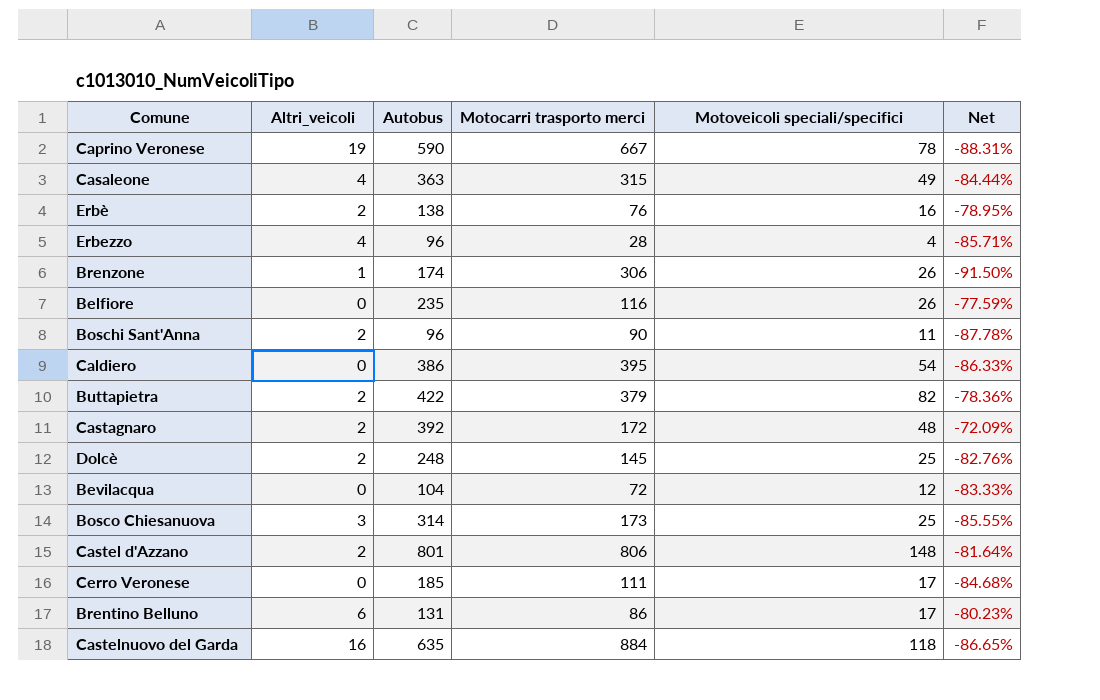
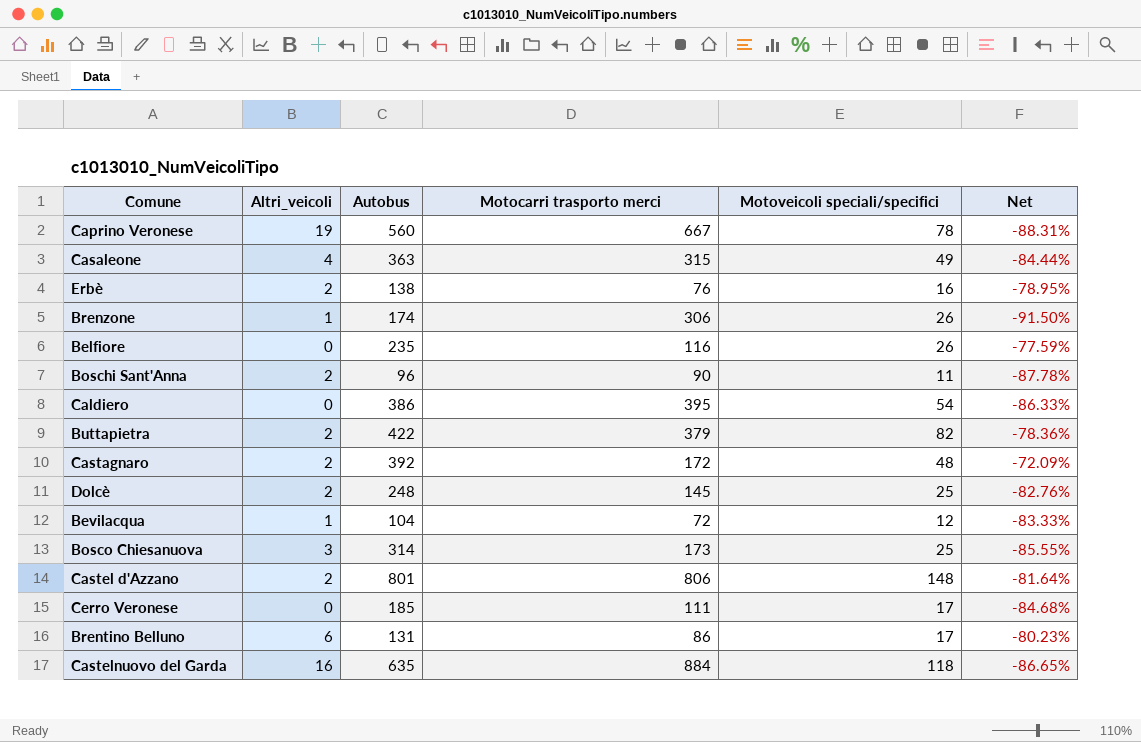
row Erbezzo: 4 | 96 | 28 | 4 | -85.71% -> none
Caprino Veronese | Autobus: 590 -> 560
Bevilacqua | Altri_veicoli: 0 -> 1

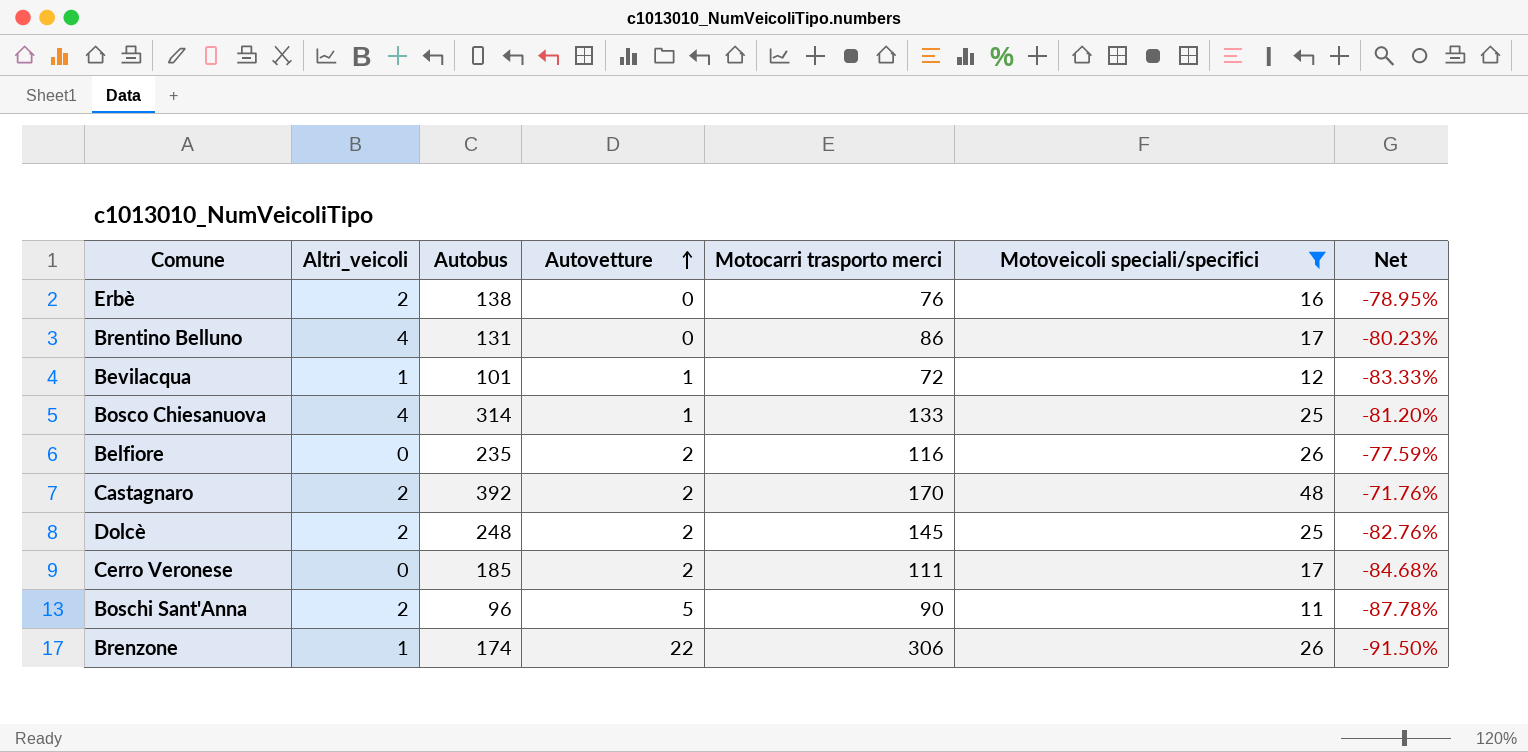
filter: none -> Motoveicoli speciali/specifici <= 48
row order: none -> Autovetture ascending
column Autovetture | position: none -> 4
Brentino Belluno | Altri_veicoli: 6 -> 4
Bevilacqua | Autobus: 104 -> 101
Bosco Chiesanuova | Altri_veicoli: 3 -> 4
Bosco Chiesanuova | Motocarri trasporto merci: 173 -> 133
Bosco Chiesanuova | Net: -85.55% -> -81.20%
Castagnaro | Motocarri trasporto merci: 172 -> 170
Castagnaro | Net: -72.09% -> -71.76%

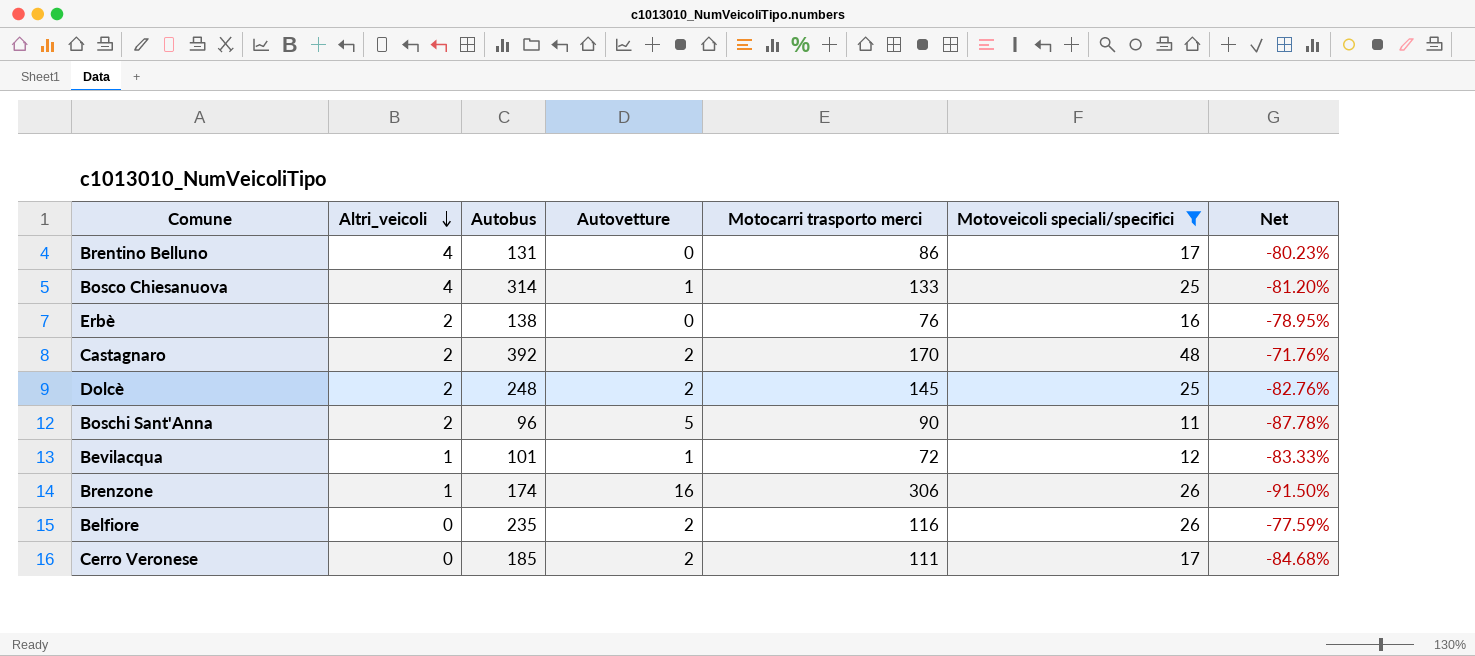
row order: Autovetture ascending -> Altri_veicoli descending
Brenzone | Autovetture: 22 -> 16

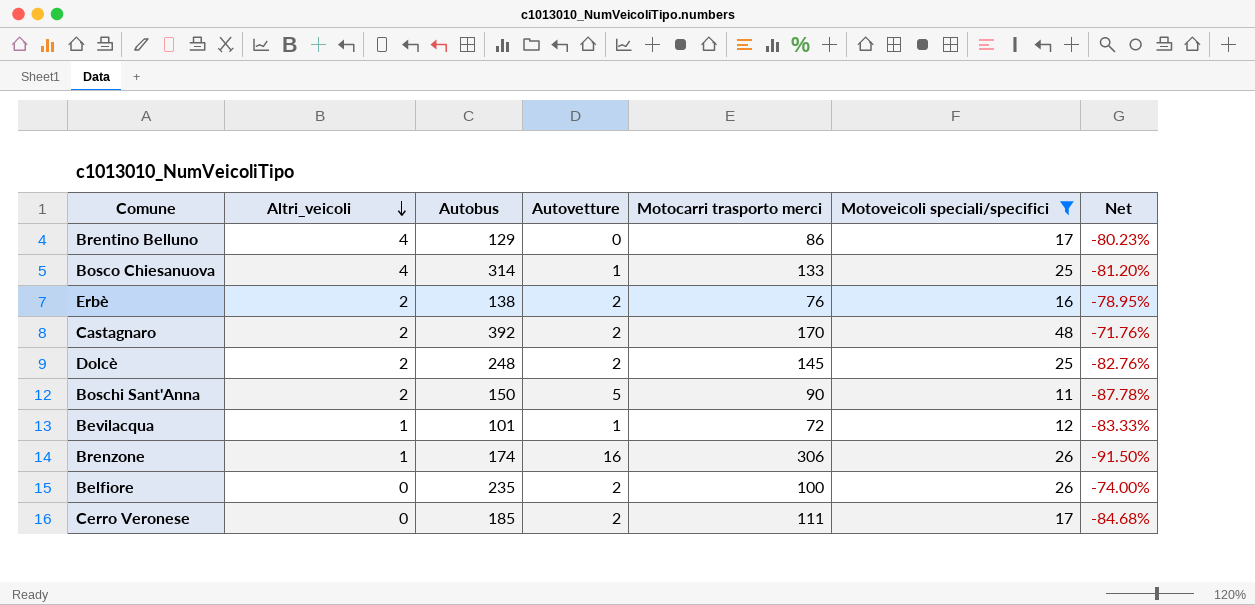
Brentino Belluno | Autobus: 131 -> 129
Erbè | Autovetture: 0 -> 2
Boschi Sant'Anna | Autobus: 96 -> 150
Belfiore | Motocarri trasporto merci: 116 -> 100
Belfiore | Net: -77.59% -> -74.00%

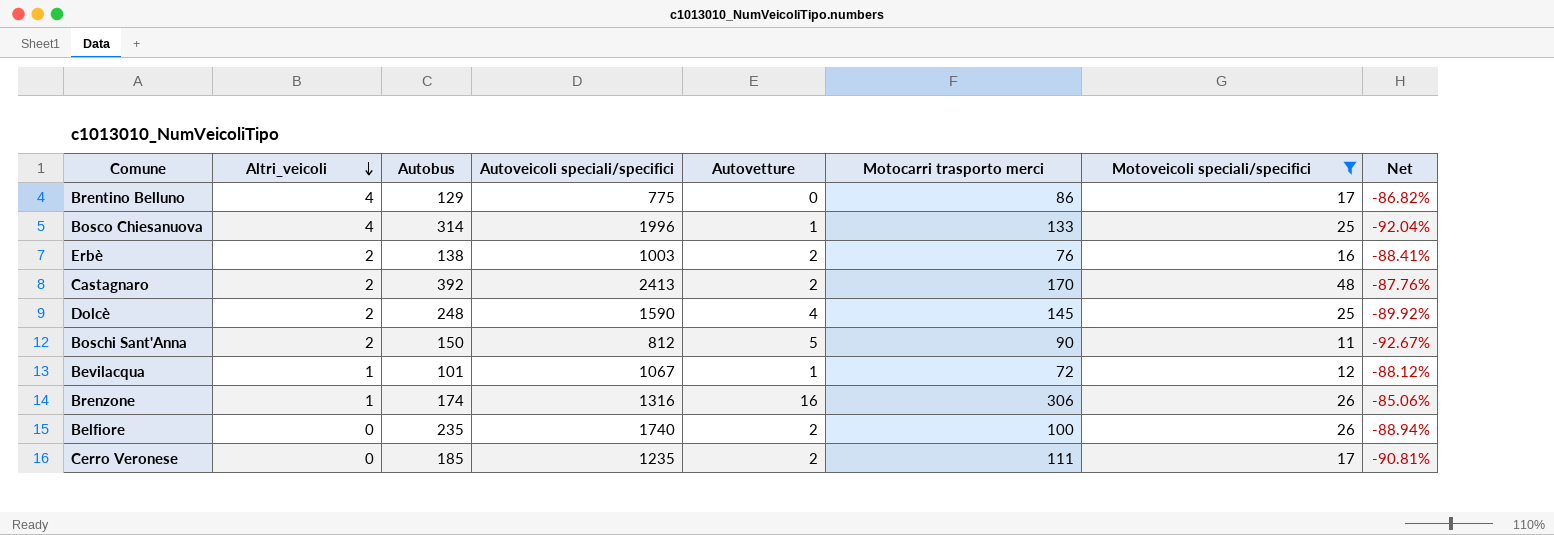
column Autoveicoli speciali/specifici | position: none -> 4
column Net | formula: ([Motoveicoli speciali/specifici] - [Motocarri trasporto merci]) / [Motocarri trasporto merci] -> ([Motoveicoli speciali/specifici] - [Autobus]) / [Autobus]
Dolcè | Autovetture: 2 -> 4

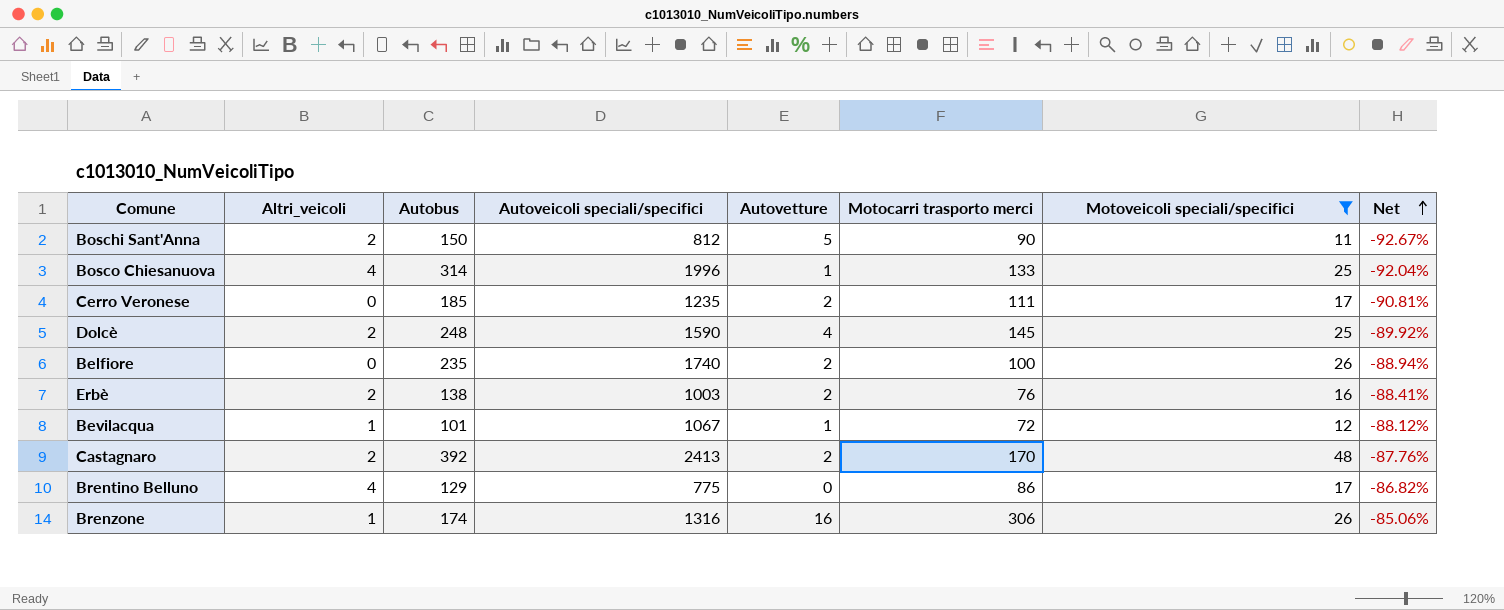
row order: Altri_veicoli descending -> Net ascending

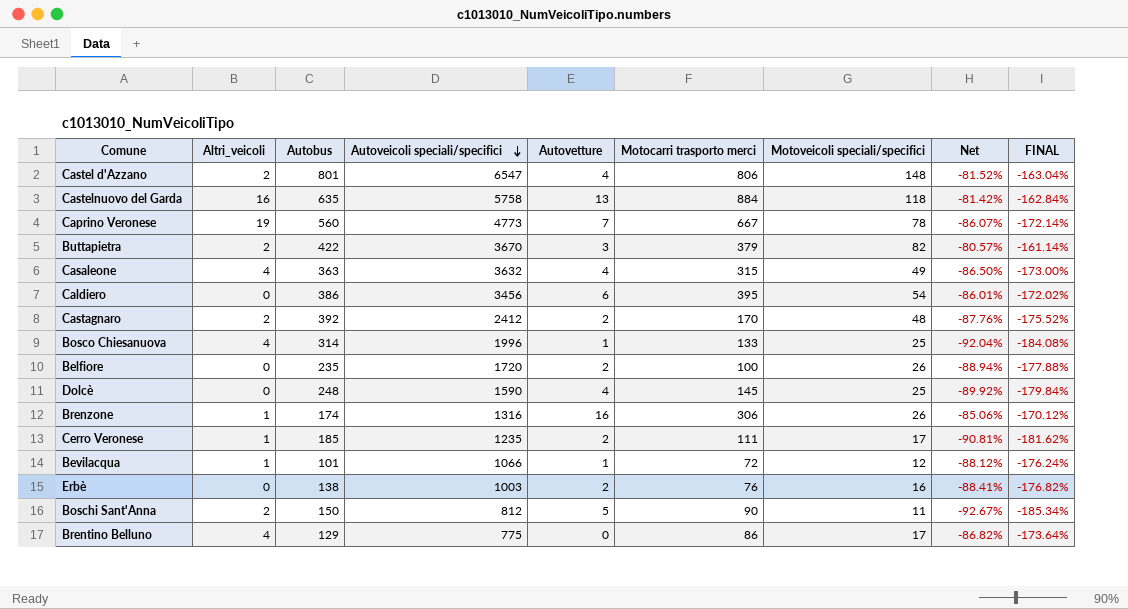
filter: Motoveicoli speciali/specifici <= 48 -> none
row order: Net ascending -> Autoveicoli speciali/specifici descending
column FINAL | formula: none -> [Net] * 2
Castagnaro | Autoveicoli speciali/specifici: 2413 -> 2412
Belfiore | Autoveicoli speciali/specifici: 1740 -> 1720
Dolcè | Altri_veicoli: 2 -> 0
Cerro Veronese | Altri_veicoli: 0 -> 1
Bevilacqua | Autoveicoli speciali/specifici: 1067 -> 1066
Erbè | Altri_veicoli: 2 -> 0

